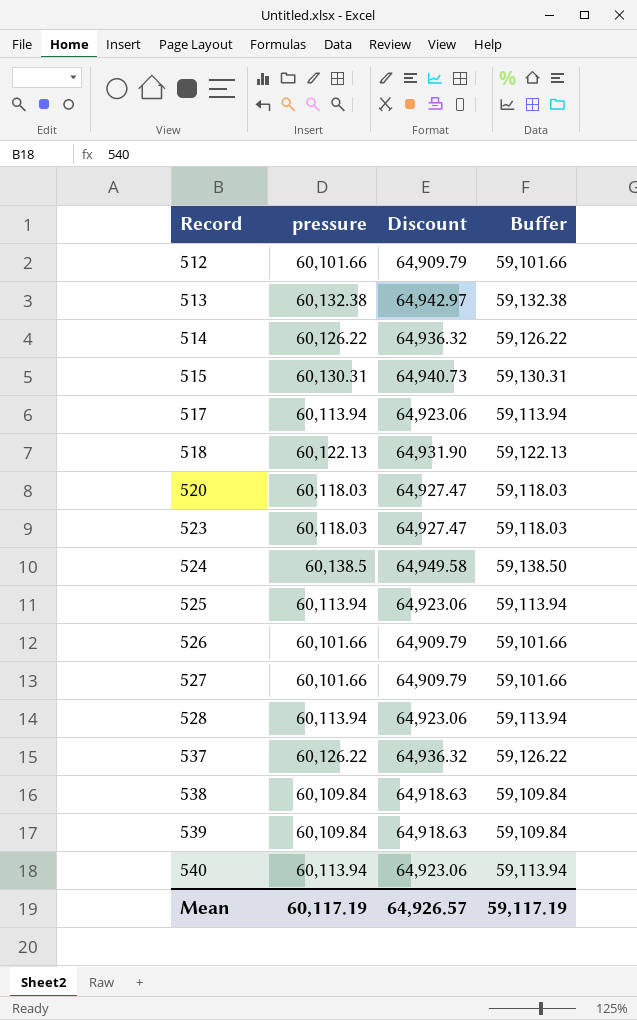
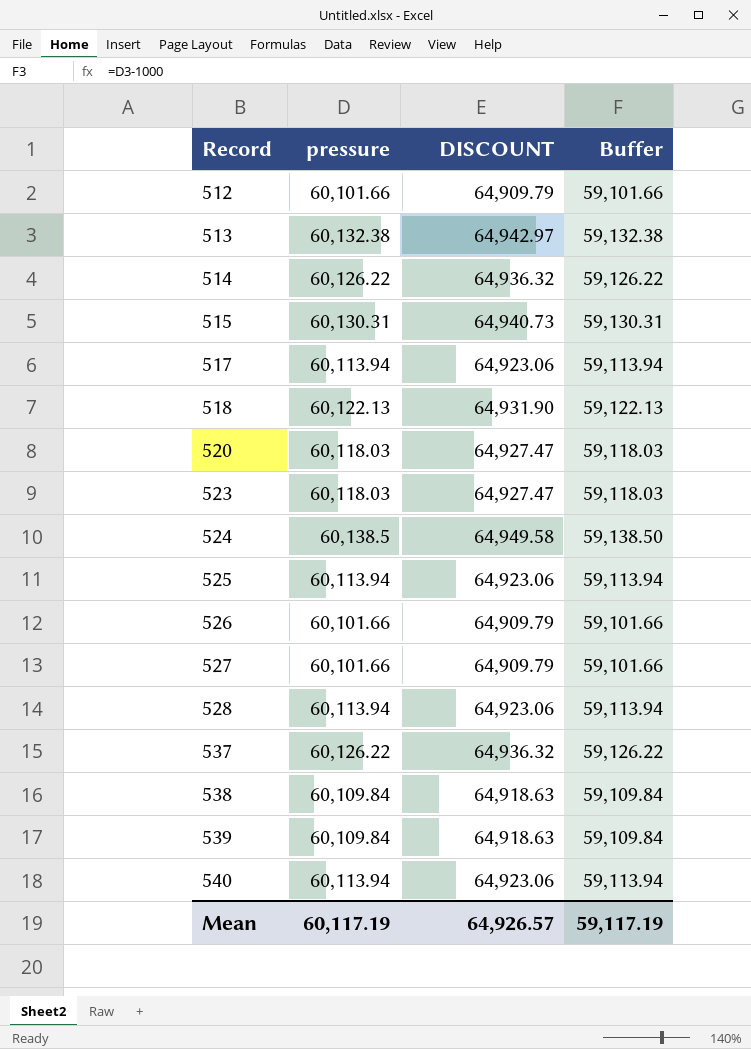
column name: Discount -> DISCOUNT

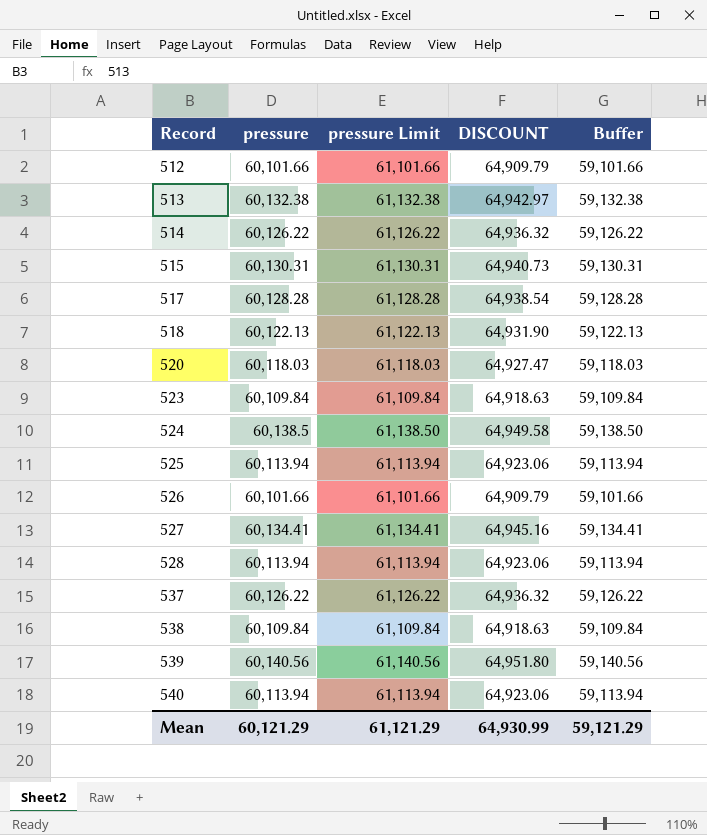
column pressure Limit | formula: none -> [pressure] + 1000
517 | pressure: 60,113.94 -> 60,128.28
517 | DISCOUNT: 64,923.06 -> 64,938.54
517 | Buffer: 59,113.94 -> 59,128.28
523 | pressure: 60,118.03 -> 60,109.84
523 | DISCOUNT: 64,927.47 -> 64,918.63
523 | Buffer: 59,118.03 -> 59,109.84
527 | pressure: 60,101.66 -> 60,134.41
527 | DISCOUNT: 64,909.79 -> 64,945.16
527 | Buffer: 59,101.66 -> 59,134.41
539 | pressure: 60,109.84 -> 60,140.56
539 | DISCOUNT: 64,918.63 -> 64,951.80
539 | Buffer: 59,109.84 -> 59,140.56
Mean | pressure: 60,117.19 -> 60,121.29
Mean | DISCOUNT: 64,926.57 -> 64,930.99
Mean | Buffer: 59,117.19 -> 59,121.29

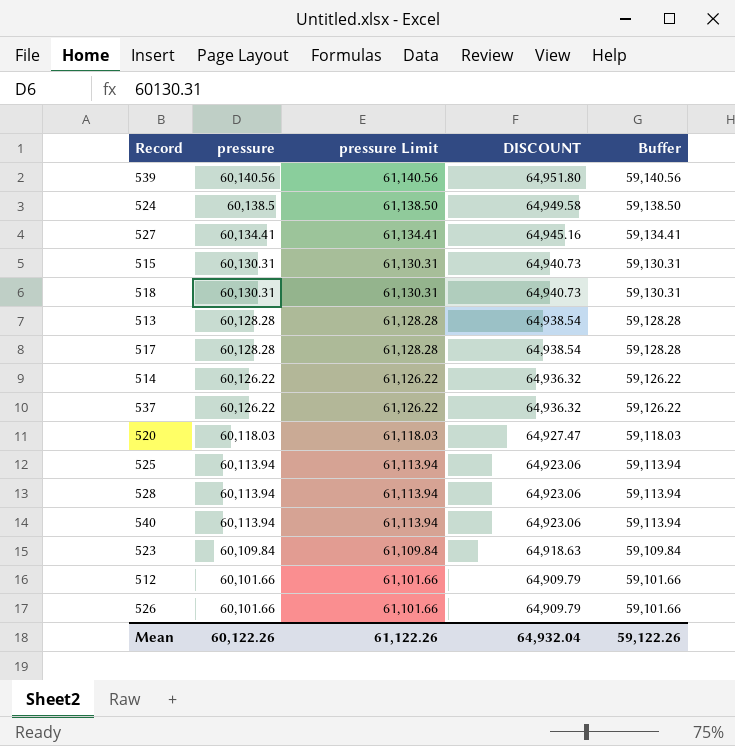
row order: Record ascending -> pressure descending
row 538: 60,109.84 | 61,109.84 | 64,918.63 | 59,109.84 -> none
518 | pressure: 60,122.13 -> 60,130.31
518 | pressure Limit: 61,122.13 -> 61,130.31
518 | DISCOUNT: 64,931.90 -> 64,940.73
518 | Buffer: 59,122.13 -> 59,130.31
513 | pressure: 60,132.38 -> 60,128.28
513 | pressure Limit: 61,132.38 -> 61,128.28
513 | DISCOUNT: 64,942.97 -> 64,938.54
513 | Buffer: 59,132.38 -> 59,128.28
Mean | pressure: 60,121.29 -> 60,122.26
Mean | pressure Limit: 61,121.29 -> 61,122.26
Mean | DISCOUNT: 64,930.99 -> 64,932.04
Mean | Buffer: 59,121.29 -> 59,122.26

